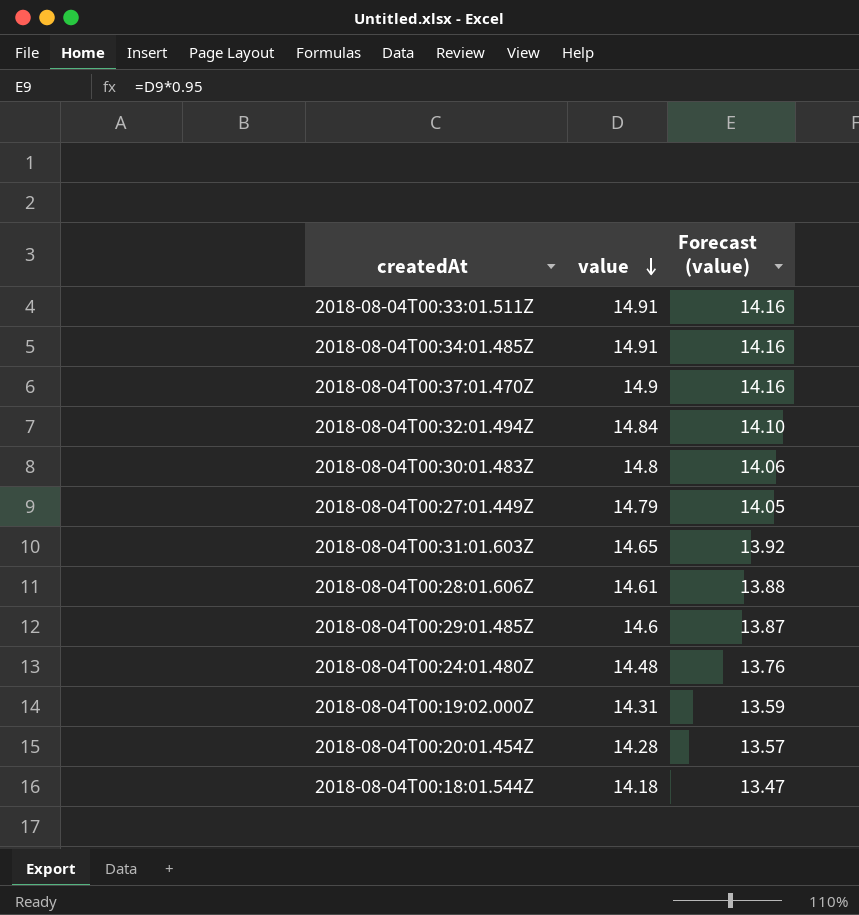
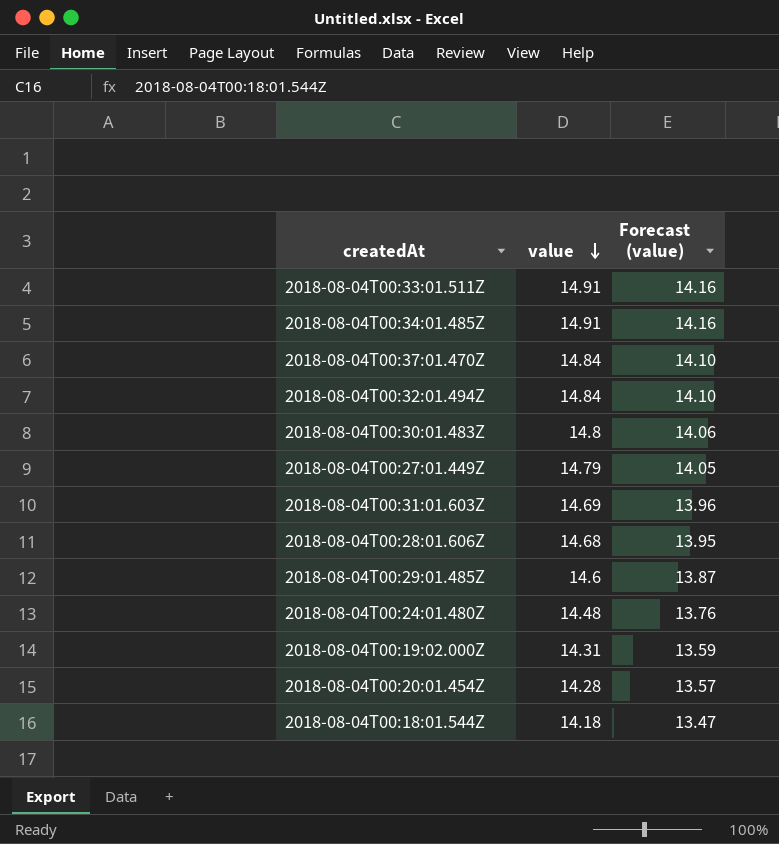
2018-08-04T00:37:01.470Z | value: 14.9 -> 14.84
2018-08-04T00:37:01.470Z | Forecast (value): 14.16 -> 14.10
2018-08-04T00:31:01.603Z | value: 14.65 -> 14.69
2018-08-04T00:31:01.603Z | Forecast (value): 13.92 -> 13.96
2018-08-04T00:28:01.606Z | value: 14.61 -> 14.68
2018-08-04T00:28:01.606Z | Forecast (value): 13.88 -> 13.95

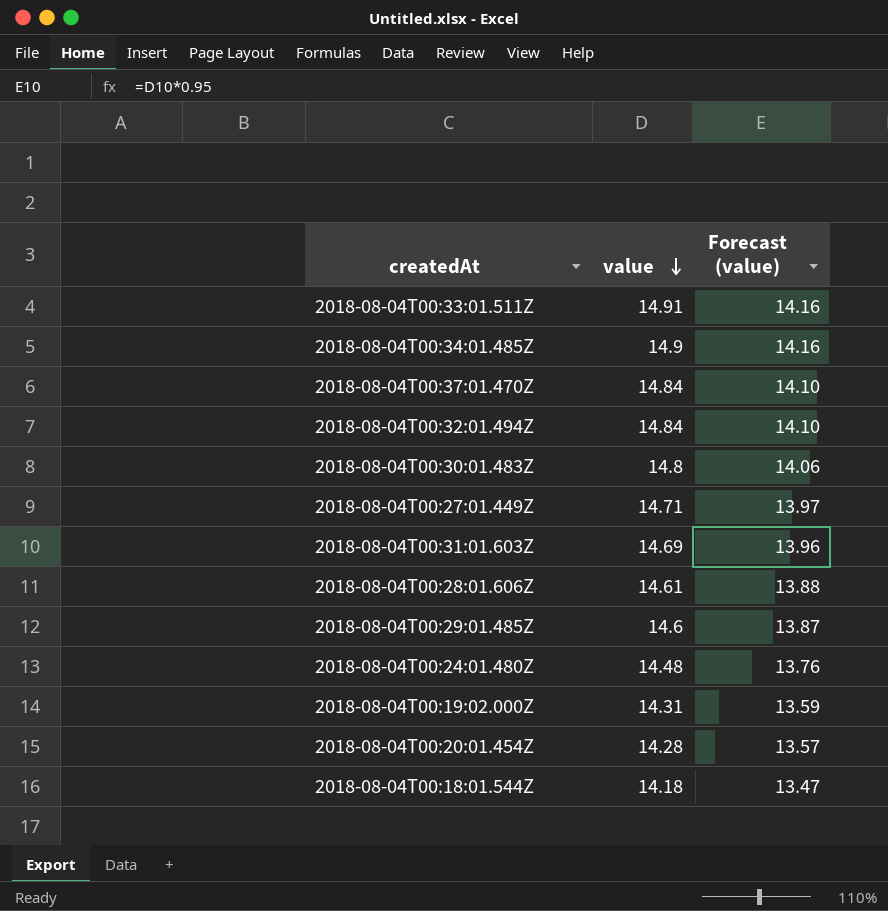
2018-08-04T00:34:01.485Z | value: 14.91 -> 14.9
2018-08-04T00:27:01.449Z | value: 14.79 -> 14.71
2018-08-04T00:27:01.449Z | Forecast (value): 14.05 -> 13.97
2018-08-04T00:28:01.606Z | value: 14.68 -> 14.61
2018-08-04T00:28:01.606Z | Forecast (value): 13.95 -> 13.88

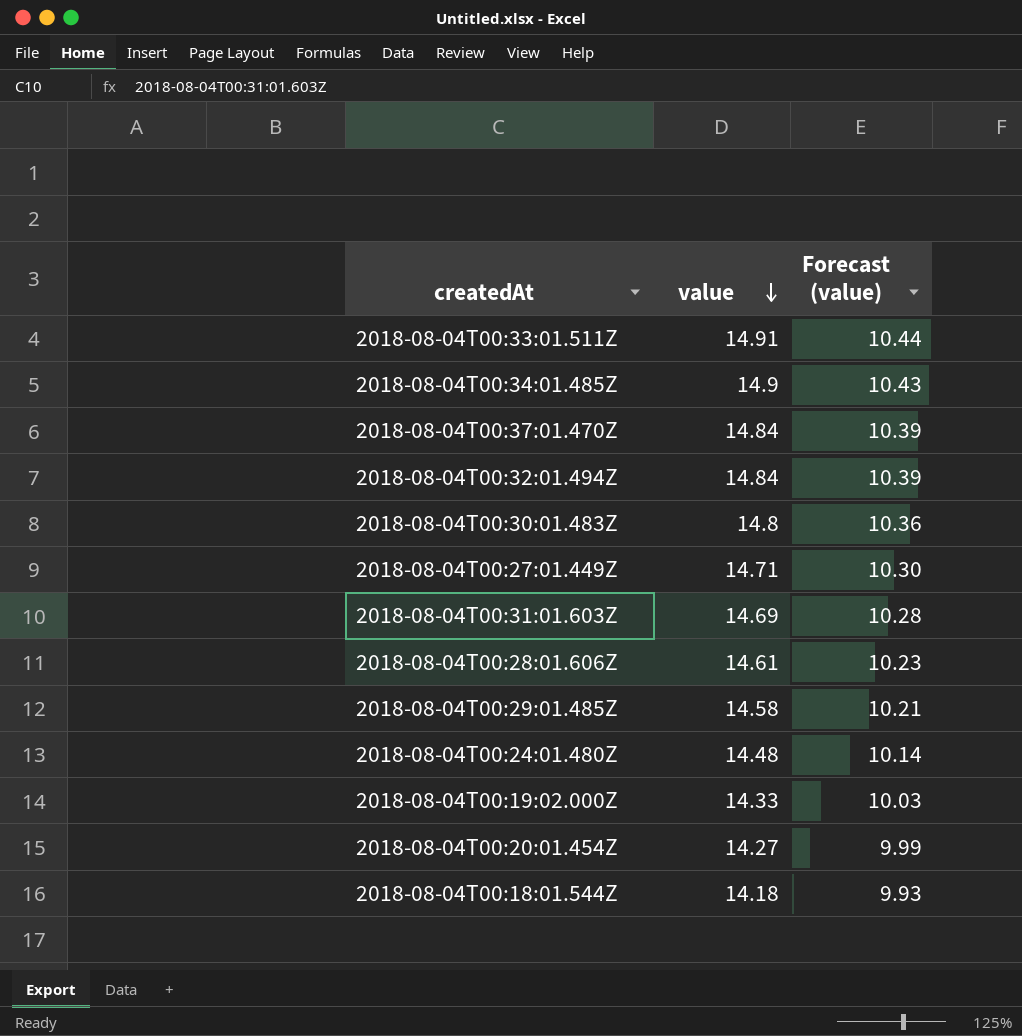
column Forecast (value) | formula: [value] * 0.95 -> [value] * 0.7
2018-08-04T00:29:01.485Z | value: 14.6 -> 14.58
2018-08-04T00:19:02.000Z | value: 14.31 -> 14.33
2018-08-04T00:20:01.454Z | value: 14.28 -> 14.27

